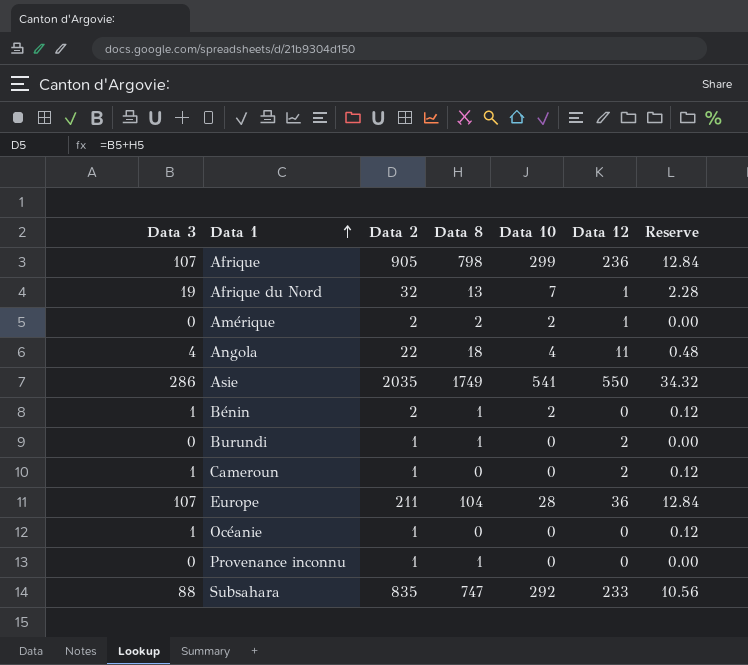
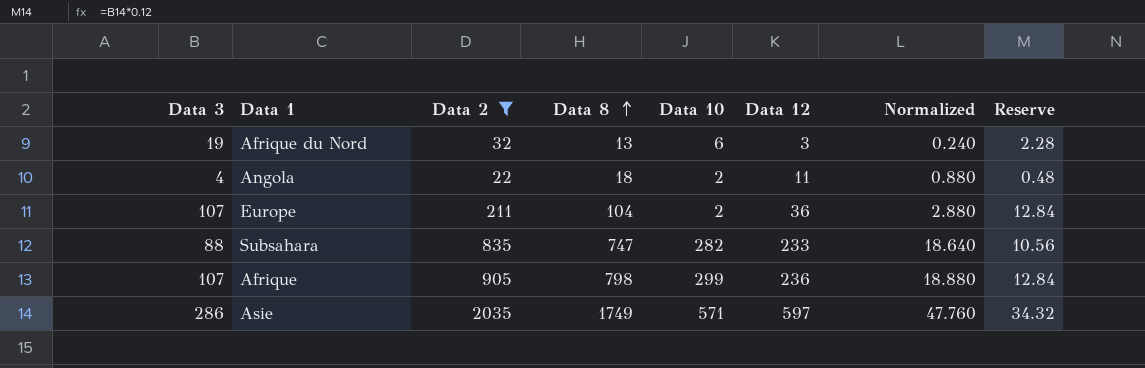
filter: none -> Data 2 >= 22
row order: Data 1 ascending -> Data 8 ascending
column Normalized | formula: none -> [Data 12] * 0.08
Afrique du Nord | Data 10: 7 -> 6
Afrique du Nord | Data 12: 1 -> 3
Angola | Data 10: 4 -> 2
Europe | Data 10: 28 -> 2
Subsahara | Data 10: 292 -> 282
Asie | Data 10: 541 -> 571
Asie | Data 12: 550 -> 597

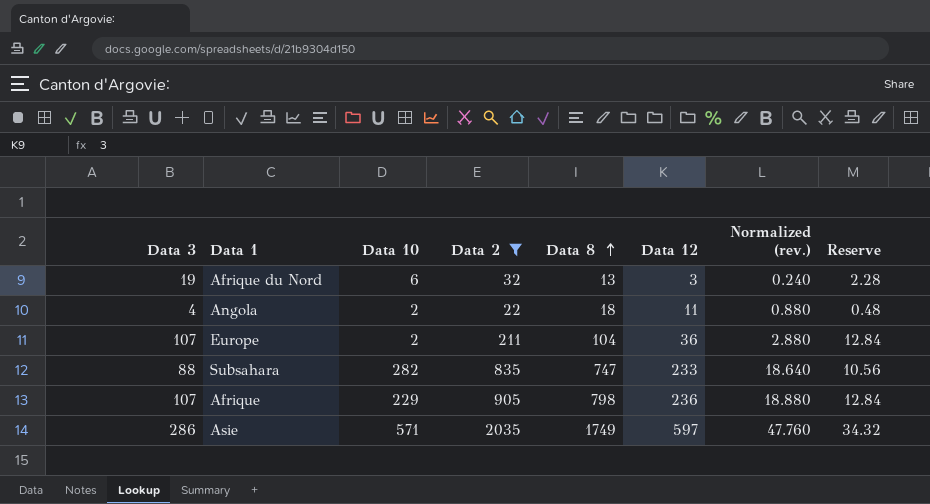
column Data 10 | position: 5 -> 3
column name: Normalized -> Normalized (rev.)
Afrique | Data 10: 299 -> 229

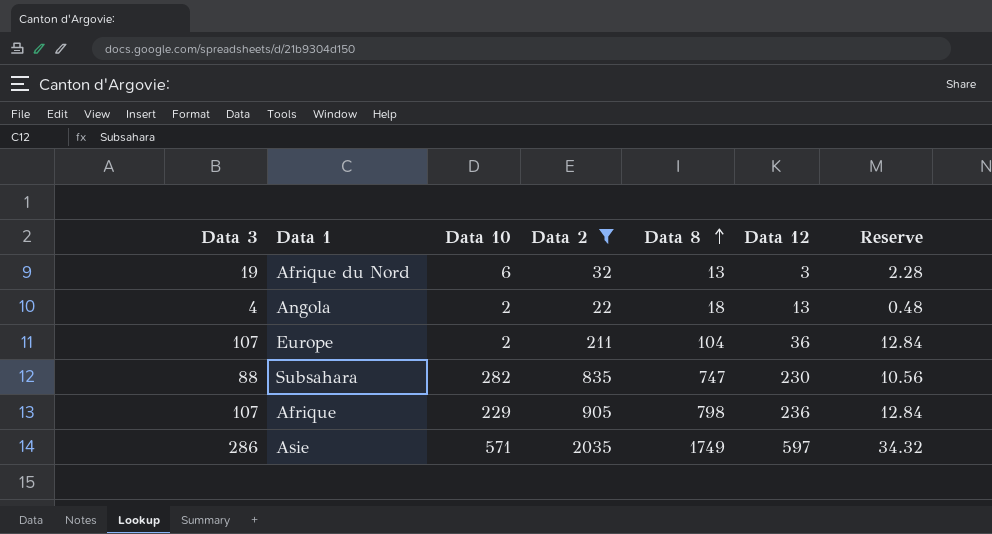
column Normalized (rev.) | formula: [Data 12] * 0.08 -> none
Angola | Data 12: 11 -> 13
Subsahara | Data 12: 233 -> 230

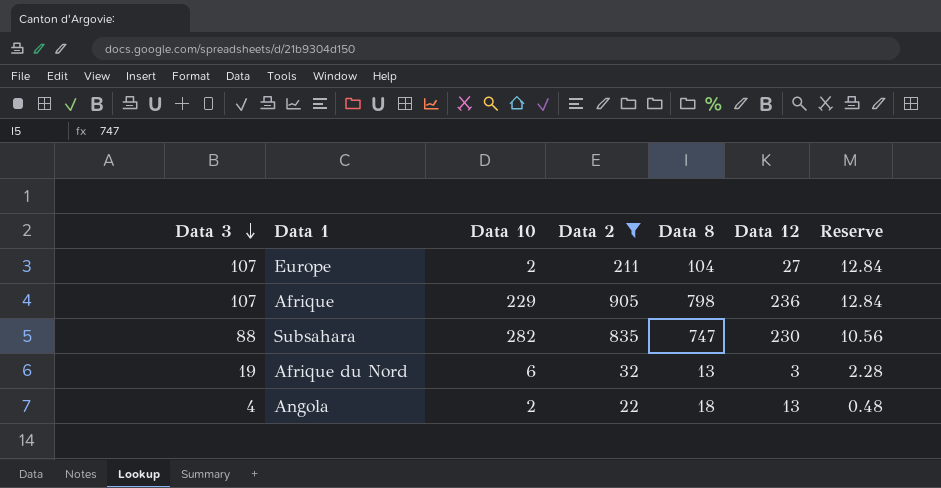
row order: Data 8 ascending -> Data 3 descending
row Asie: 286 | 571 | 2035 | 1749 | 597 | 34.32 -> none
Europe | Data 12: 36 -> 27

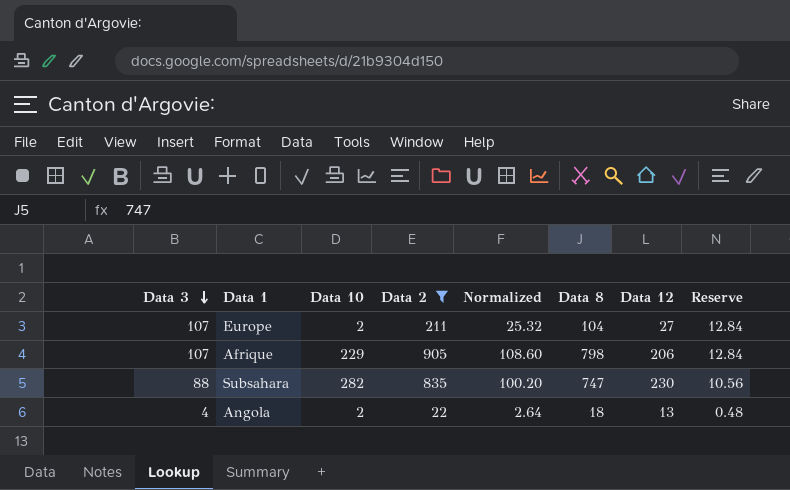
column Normalized | formula: none -> [Data 2] * 0.12
row Afrique du Nord: 19 | 6 | 32 | 13 | 3 | 2.28 -> none
Afrique | Data 12: 236 -> 206

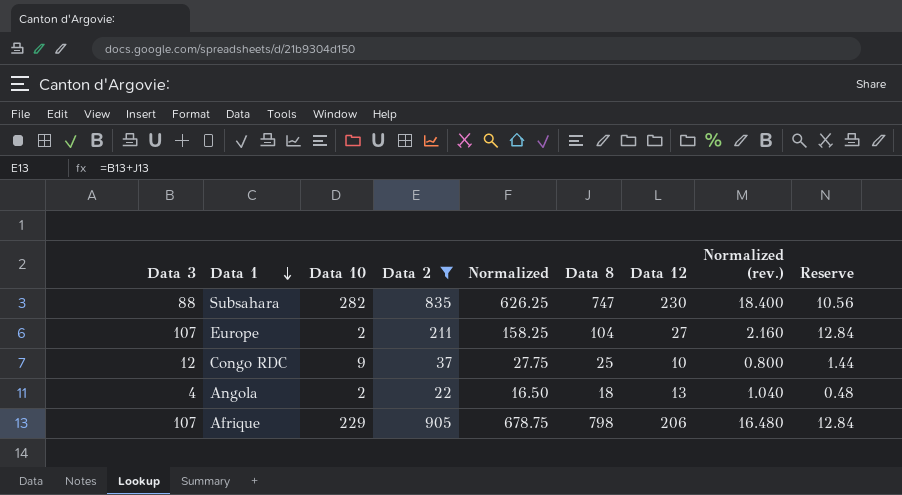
row order: Data 3 descending -> Data 1 descending
column Normalized | formula: [Data 2] * 0.12 -> [Data 2] * 0.75
column Normalized (rev.) | formula: none -> [Data 12] * 0.08
row Congo RDC: none -> 12 | 9 | 37 | 27.75 | 25 | 10 | 0.800 | 1.44

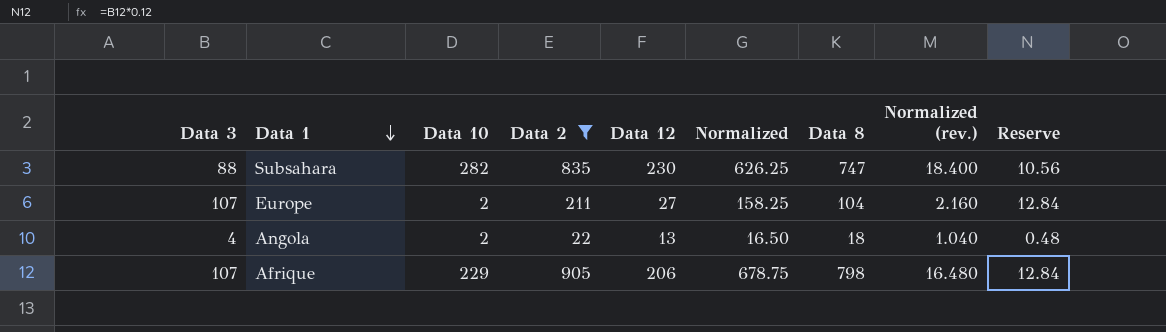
column Data 12 | position: 7 -> 5
row Congo RDC: 12 | 9 | 37 | 27.75 | 25 | 10 | 0.800 | 1.44 -> none

